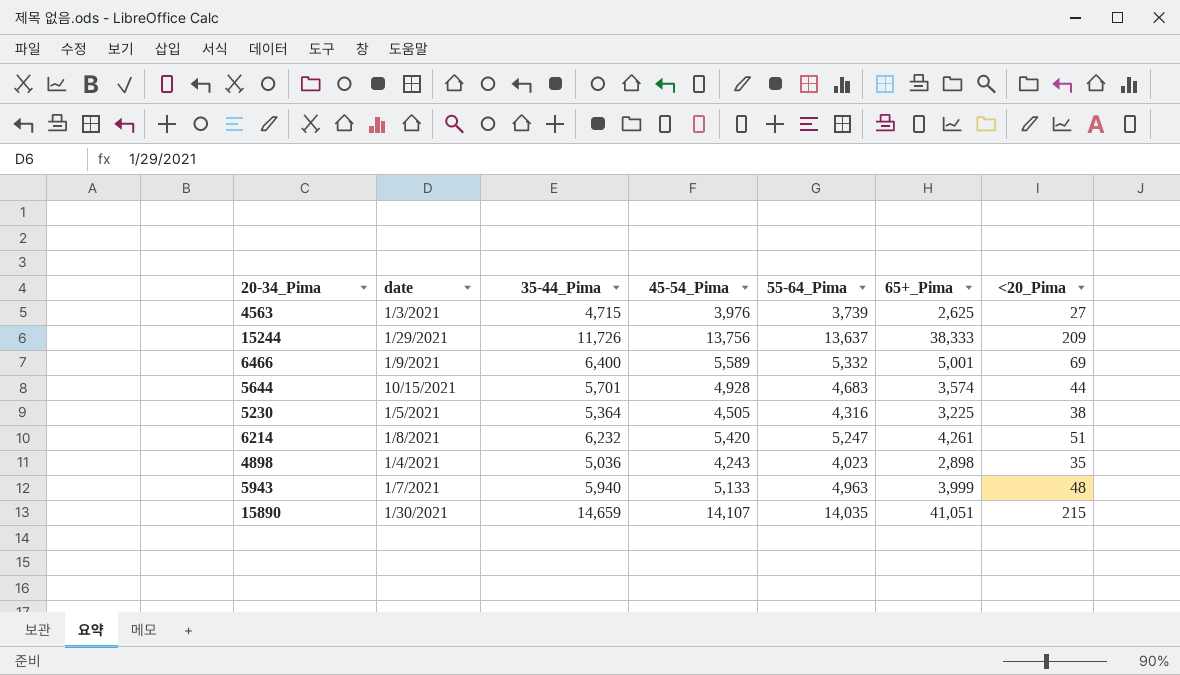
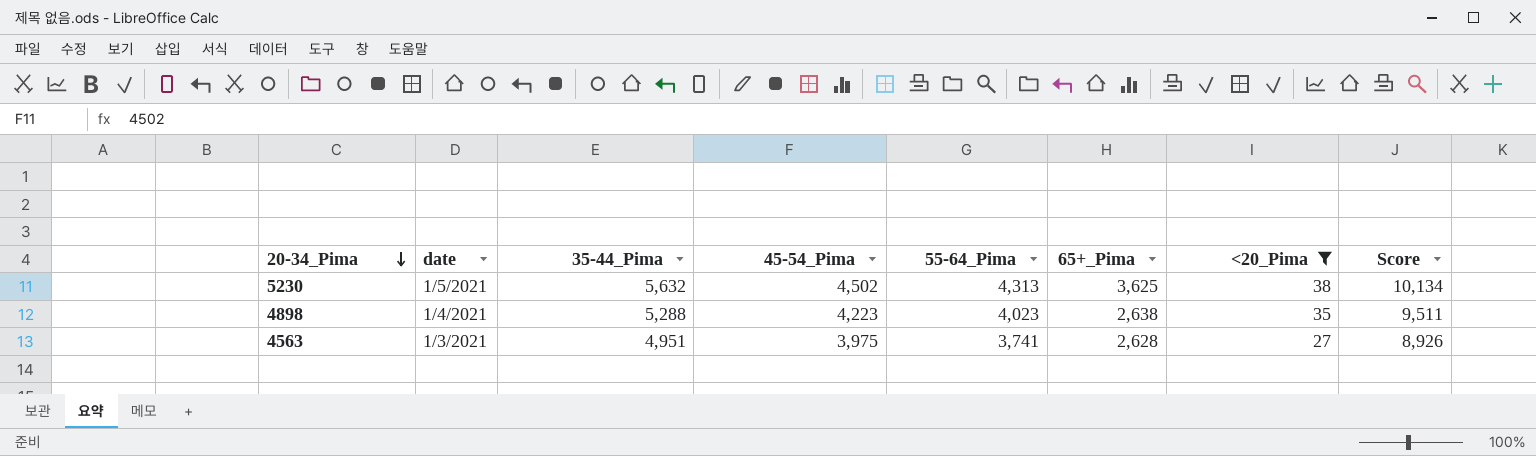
filter: none -> <20_Pima <= 38
row order: none -> 20-34_Pima descending
column Score | formula: none -> [35-44_Pima] + [45-54_Pima]
5230 | 35-44_Pima: 5,364 -> 5,632
5230 | 45-54_Pima: 4,505 -> 4,502
5230 | 55-64_Pima: 4,316 -> 4,313
5230 | 65+_Pima: 3,225 -> 3,625
4898 | 35-44_Pima: 5,036 -> 5,288
4898 | 45-54_Pima: 4,243 -> 4,223
4898 | 65+_Pima: 2,898 -> 2,638
4563 | 35-44_Pima: 4,715 -> 4,951
4563 | 45-54_Pima: 3,976 -> 3,975
4563 | 55-64_Pima: 3,739 -> 3,741
4563 | 65+_Pima: 2,625 -> 2,628

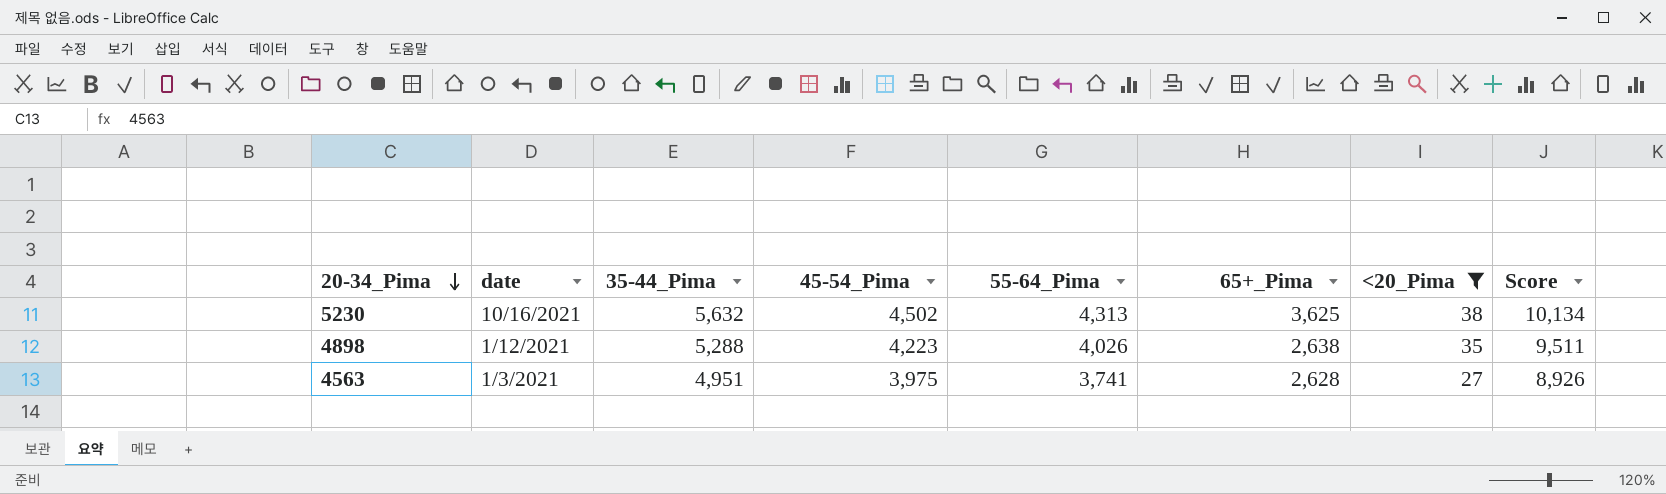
5230 | date: 1/5/2021 -> 10/16/2021
4898 | date: 1/4/2021 -> 1/12/2021
4898 | 55-64_Pima: 4,023 -> 4,026

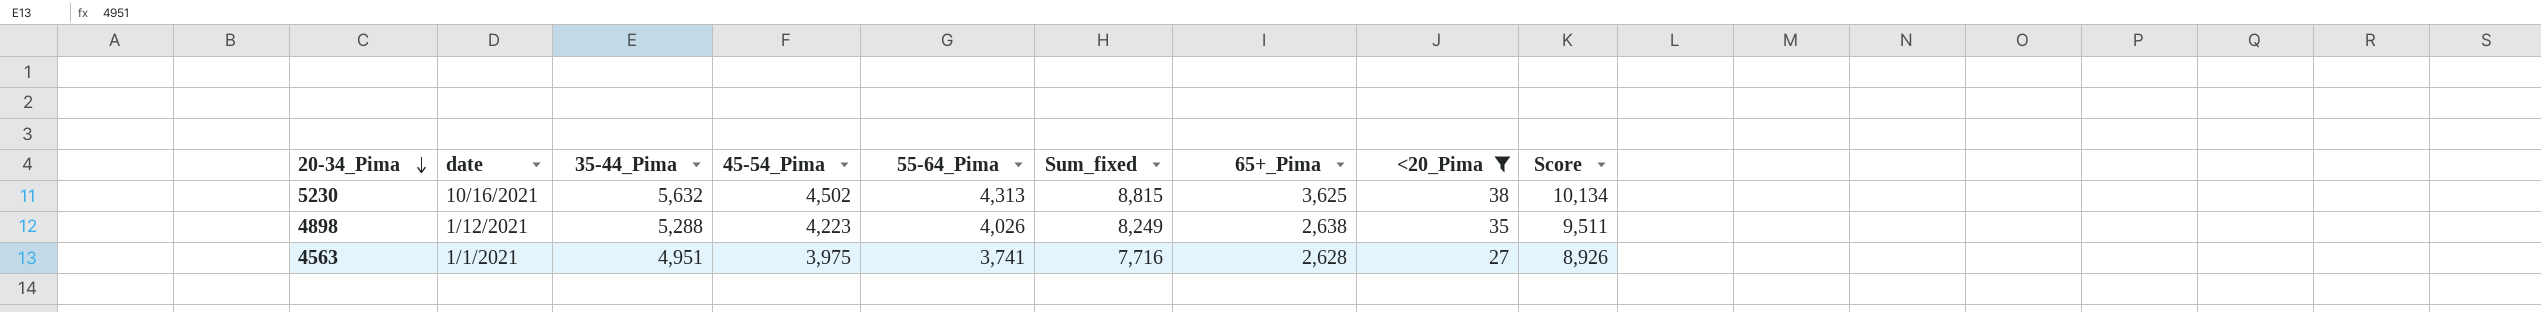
column Sum_fixed | formula: none -> [45-54_Pima] + [55-64_Pima]
4563 | date: 1/3/2021 -> 1/1/2021

